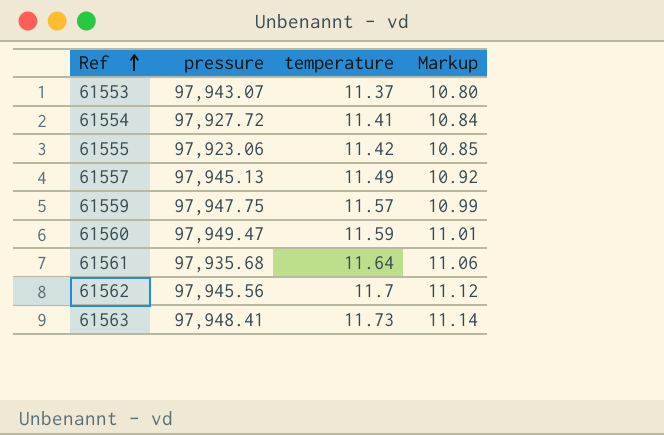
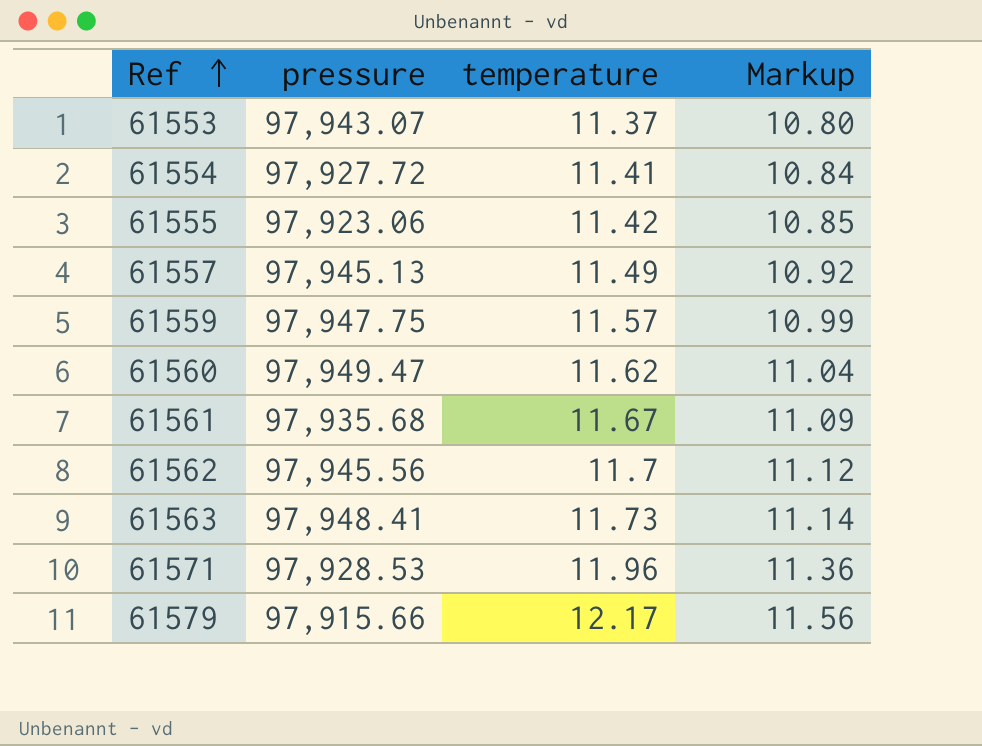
61560 | temperature: 11.59 -> 11.62
61560 | Markup: 11.01 -> 11.04
61561 | temperature: 11.64 -> 11.67
61561 | Markup: 11.06 -> 11.09
row 61571: none -> 97,928.53 | 11.96 | 11.36
row 61579: none -> 97,915.66 | 12.17 | 11.56

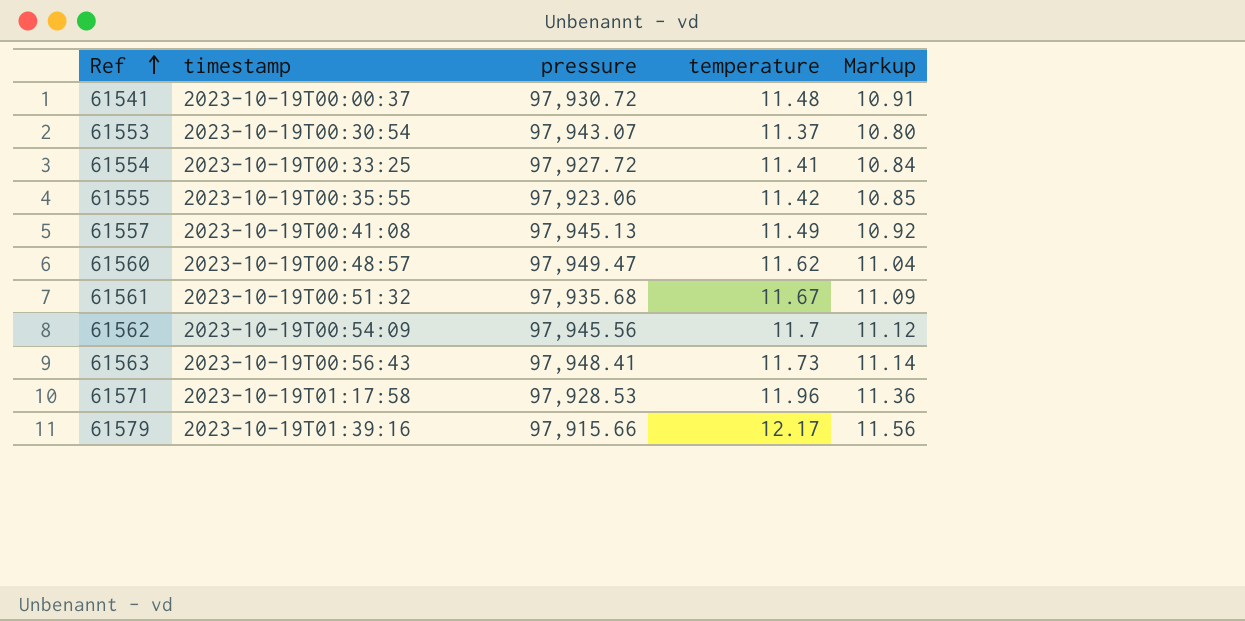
column timestamp | position: none -> 2
row 61559: 97,947.75 | 11.57 | 10.99 -> none
row 61541: none -> 2023-10-19T00:00:37 | 97,930.72 | 11.48 | 10.91

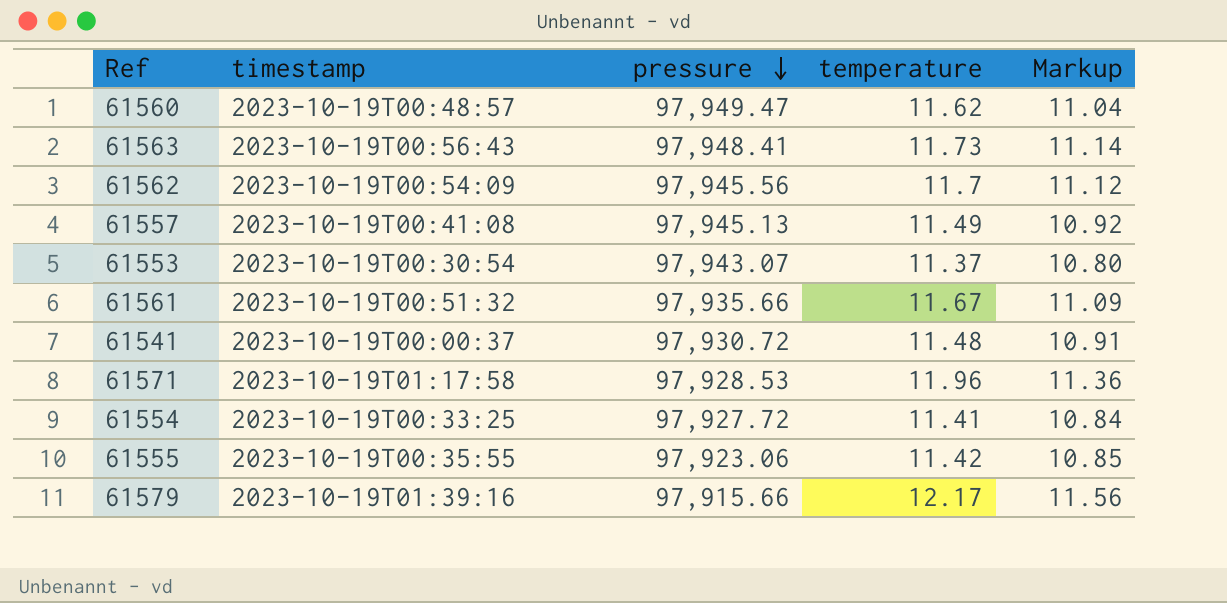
row order: Ref ascending -> pressure descending
61561 | pressure: 97,935.68 -> 97,935.66

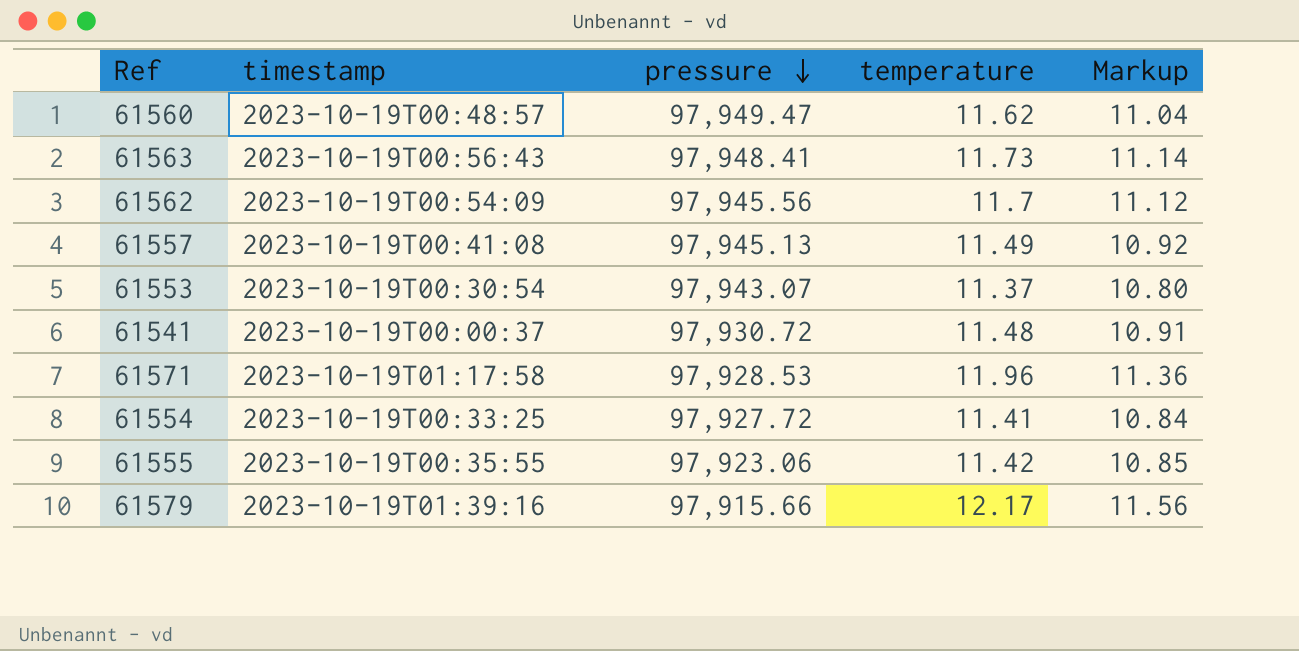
row 61561: 2023-10-19T00:51:32 | 97,935.66 | 11.67 | 11.09 -> none

